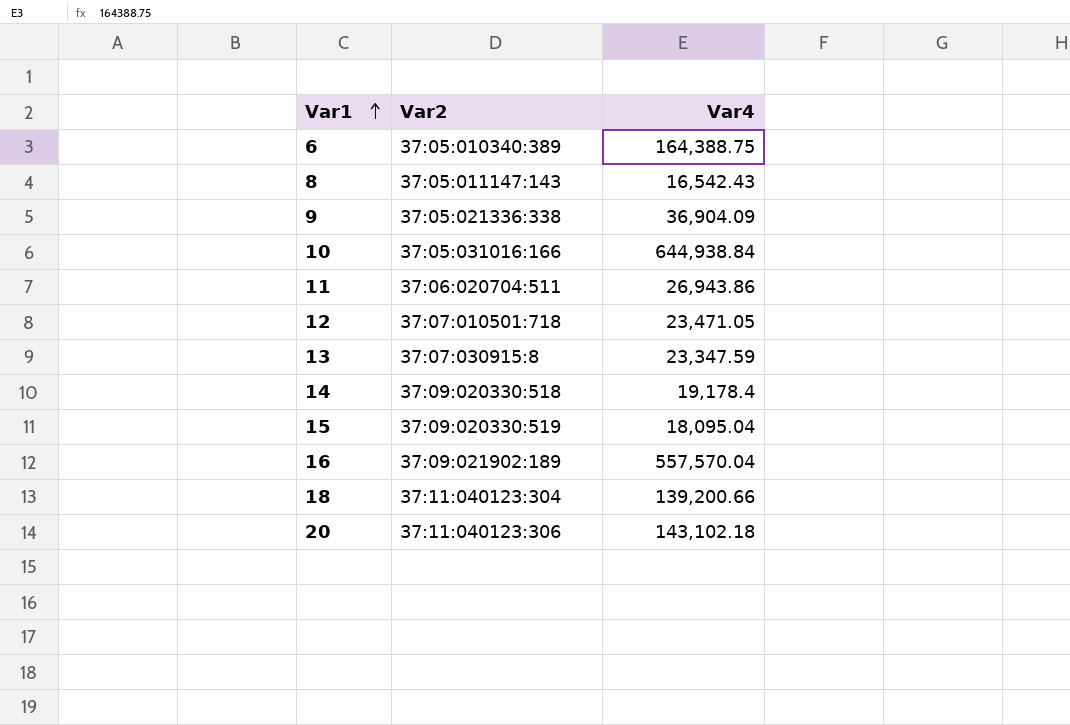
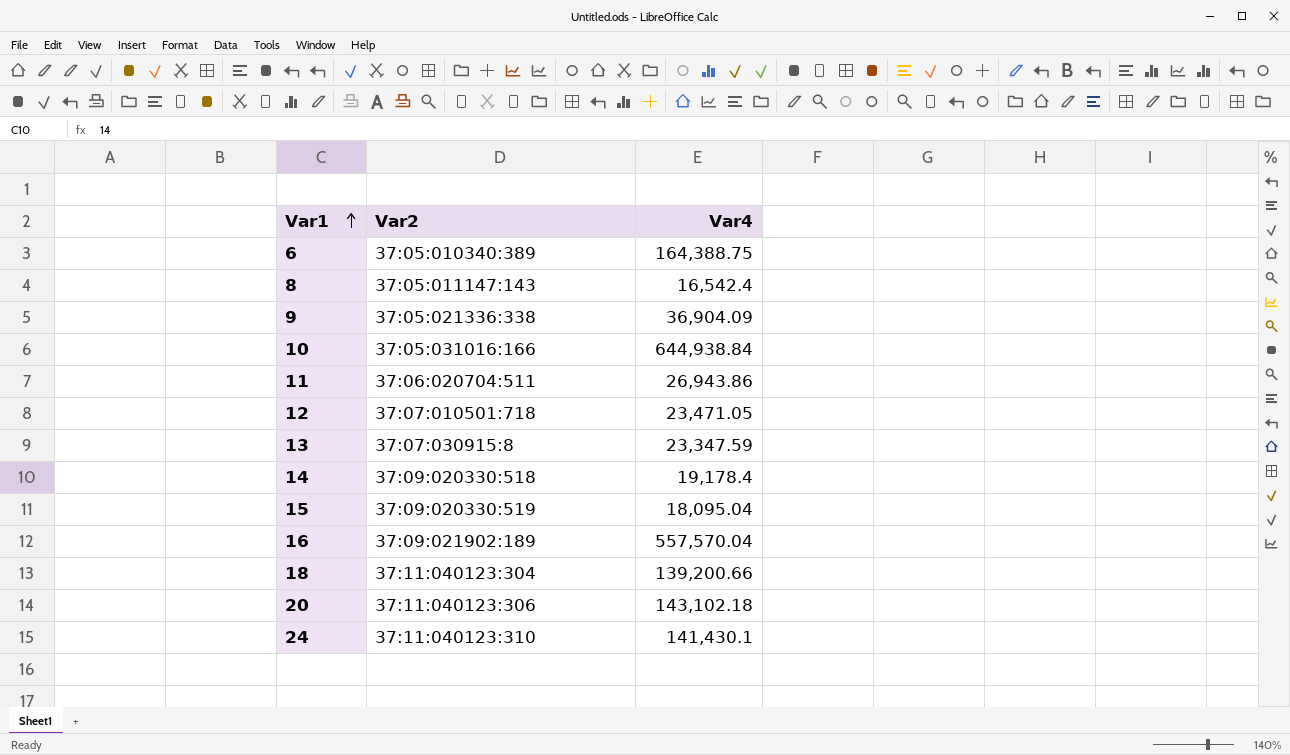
8 | Var4: 16,542.43 -> 16,542.4
row 24: none -> 37:11:040123:310 | 141,430.1

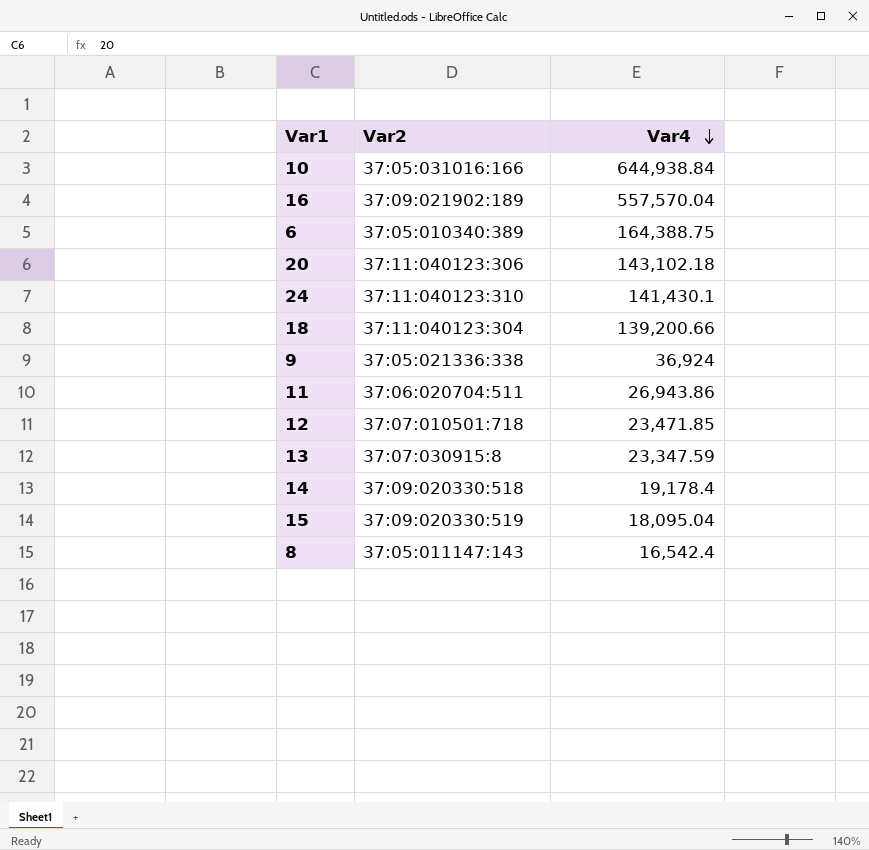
row order: Var1 ascending -> Var4 descending
9 | Var4: 36,904.09 -> 36,924
12 | Var4: 23,471.05 -> 23,471.85

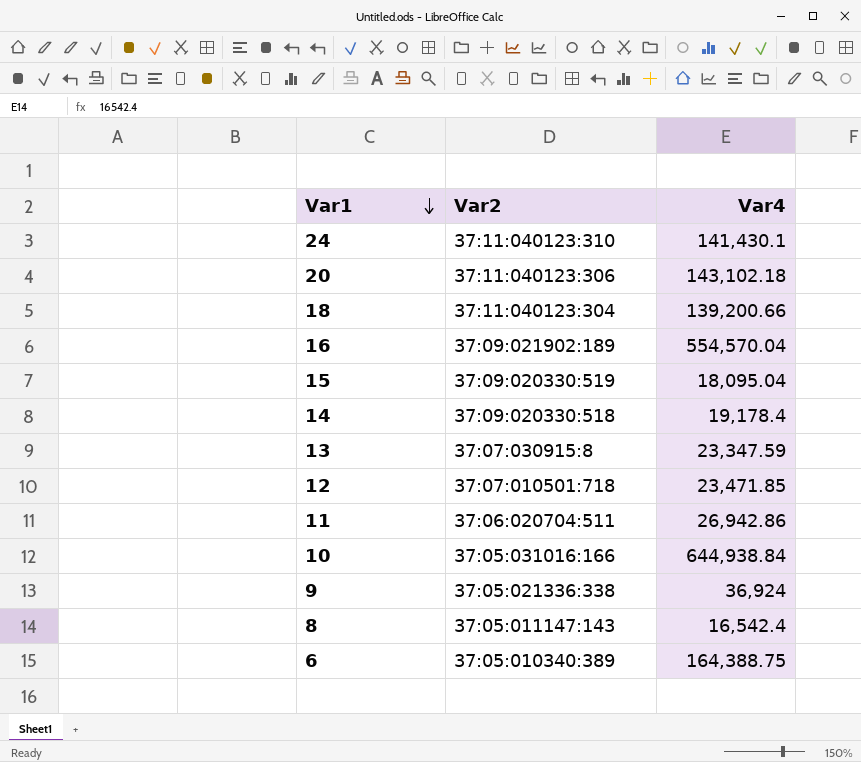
row order: Var4 descending -> Var1 descending
16 | Var4: 557,570.04 -> 554,570.04
11 | Var4: 26,943.86 -> 26,942.86

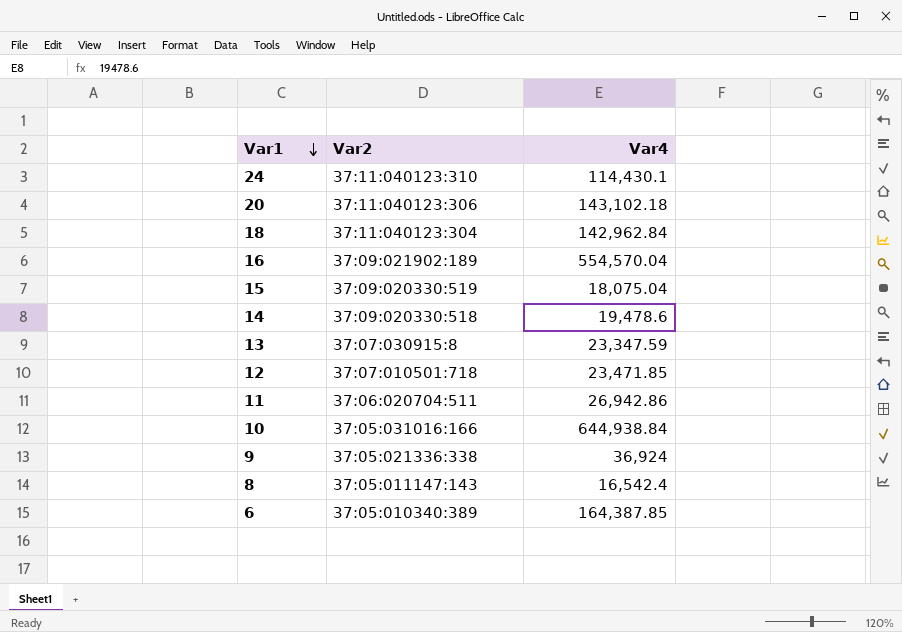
24 | Var4: 141,430.1 -> 114,430.1
18 | Var4: 139,200.66 -> 142,962.84
15 | Var4: 18,095.04 -> 18,075.04
14 | Var4: 19,178.4 -> 19,478.6
6 | Var4: 164,388.75 -> 164,387.85

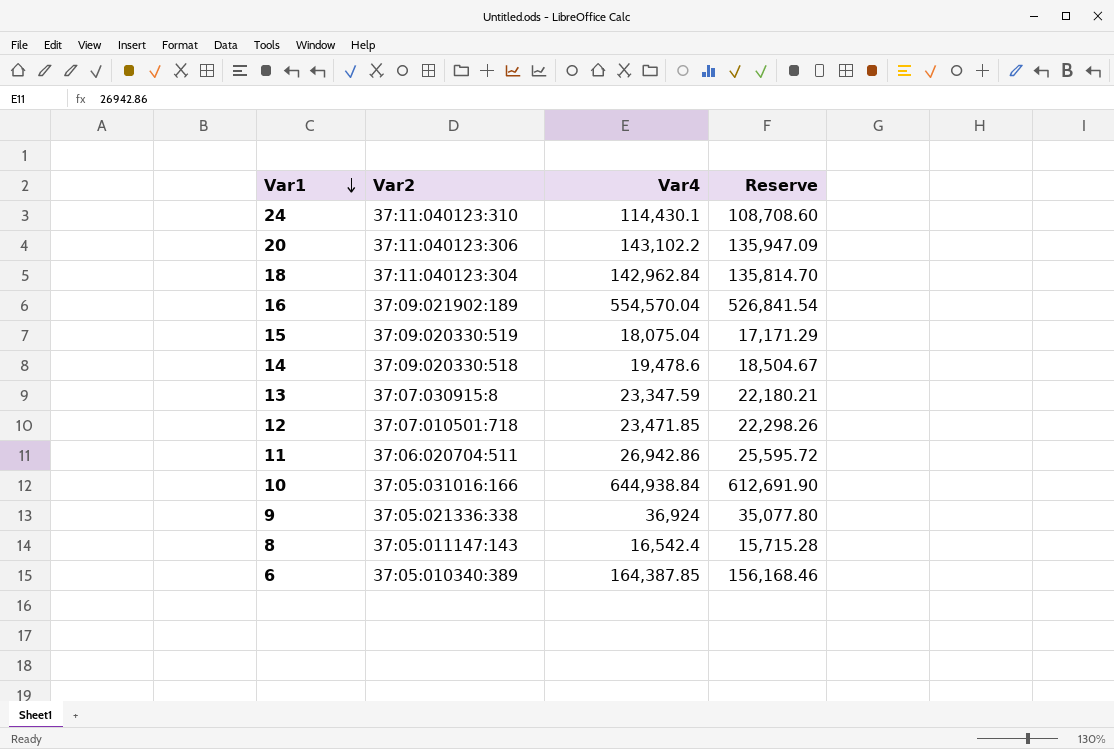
column Reserve | formula: none -> [Var4] * 0.95
20 | Var4: 143,102.18 -> 143,102.2

